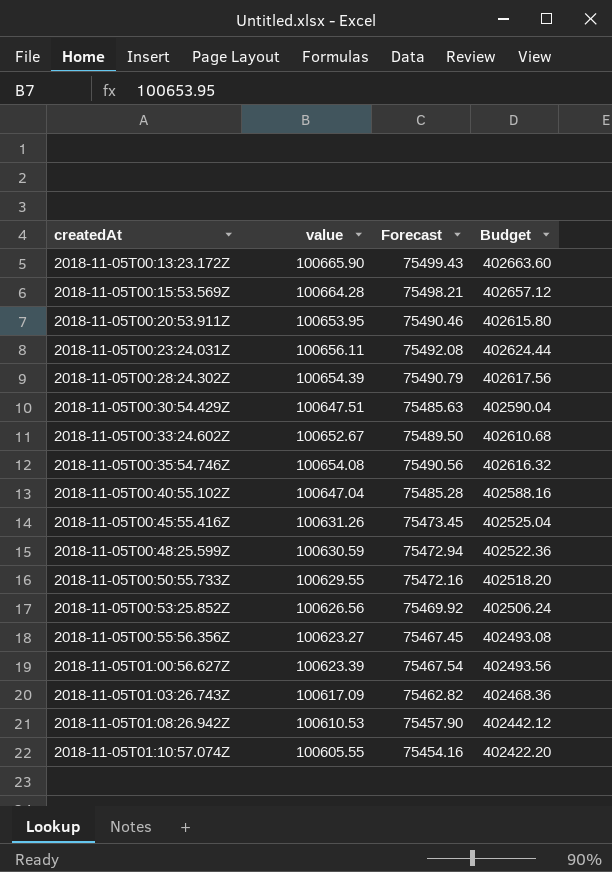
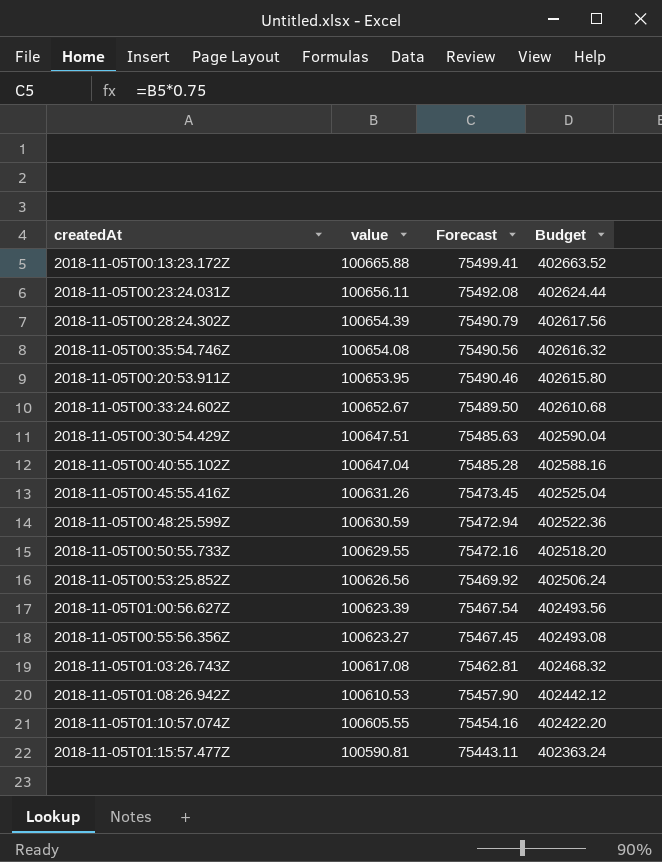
row order: createdAt ascending -> value descending
row 2018-11-05T00:15:53.569Z: 100664.28 | 75498.21 | 402657.12 -> none
2018-11-05T00:13:23.172Z | value: 100665.90 -> 100665.88
2018-11-05T00:13:23.172Z | Forecast: 75499.43 -> 75499.41
2018-11-05T00:13:23.172Z | Budget: 402663.60 -> 402663.52
2018-11-05T01:03:26.743Z | value: 100617.09 -> 100617.08
2018-11-05T01:03:26.743Z | Forecast: 75462.82 -> 75462.81
2018-11-05T01:03:26.743Z | Budget: 402468.36 -> 402468.32
row 2018-11-05T01:15:57.477Z: none -> 100590.81 | 75443.11 | 402363.24

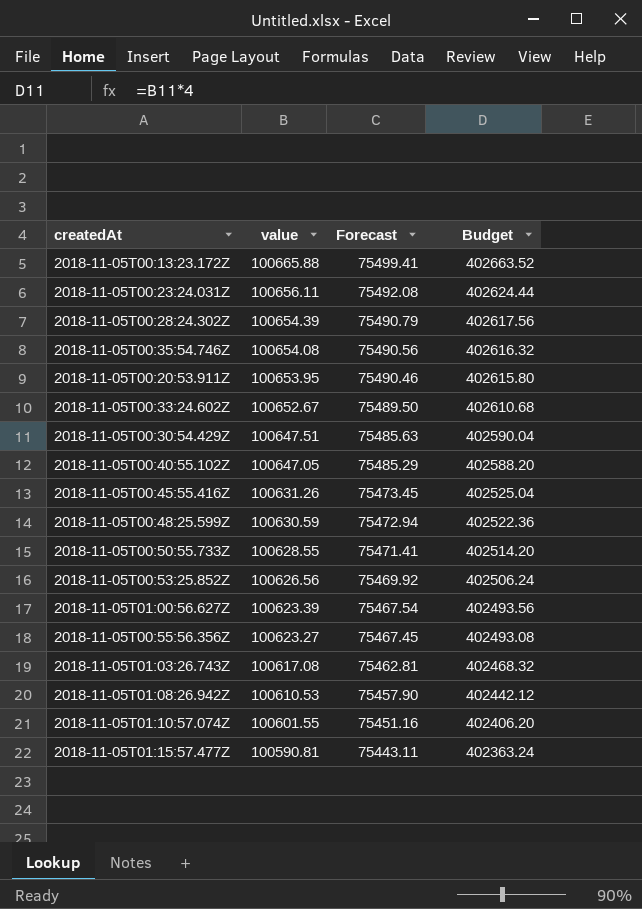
2018-11-05T00:40:55.102Z | value: 100647.04 -> 100647.05
2018-11-05T00:40:55.102Z | Forecast: 75485.28 -> 75485.29
2018-11-05T00:40:55.102Z | Budget: 402588.16 -> 402588.20
2018-11-05T00:50:55.733Z | value: 100629.55 -> 100628.55
2018-11-05T00:50:55.733Z | Forecast: 75472.16 -> 75471.41
2018-11-05T00:50:55.733Z | Budget: 402518.20 -> 402514.20
2018-11-05T01:10:57.074Z | value: 100605.55 -> 100601.55
2018-11-05T01:10:57.074Z | Forecast: 75454.16 -> 75451.16
2018-11-05T01:10:57.074Z | Budget: 402422.20 -> 402406.20

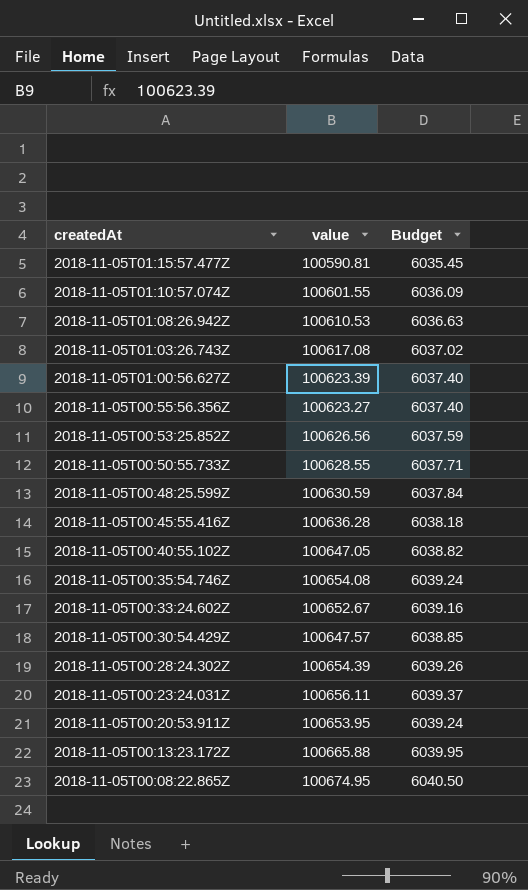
row order: value descending -> createdAt descending
column Forecast | formula: [value] * 0.75 -> none
column Budget | formula: [value] * 4 -> [value] * 0.06
2018-11-05T00:45:55.416Z | value: 100631.26 -> 100636.28
2018-11-05T00:30:54.429Z | value: 100647.51 -> 100647.57
row 2018-11-05T00:08:22.865Z: none -> 100674.95 | 6040.50

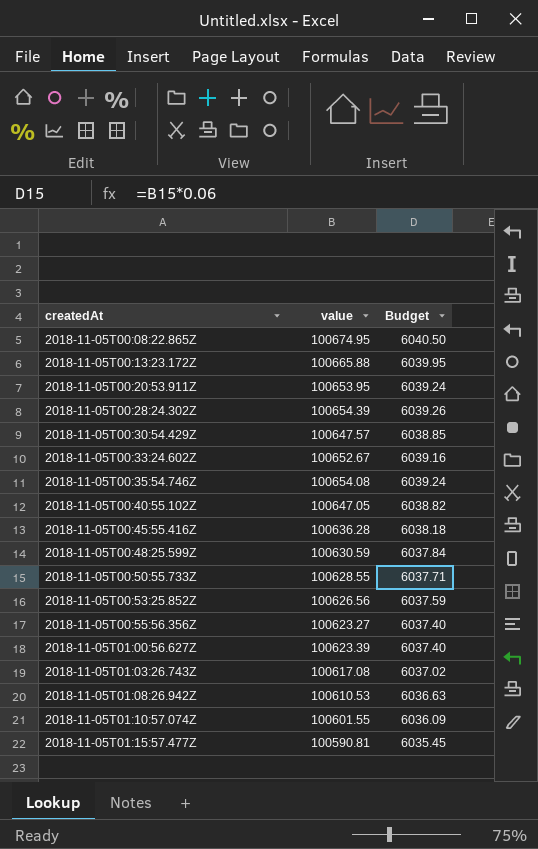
row order: createdAt descending -> createdAt ascending
row 2018-11-05T00:23:24.031Z: 100656.11 | 6039.37 -> none

